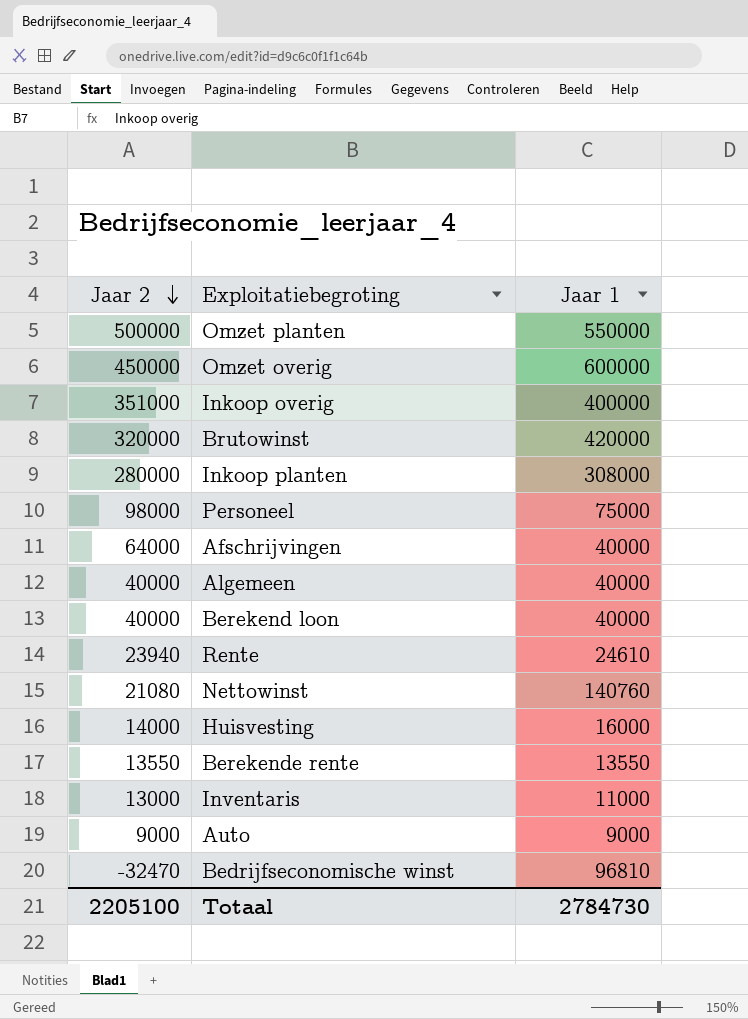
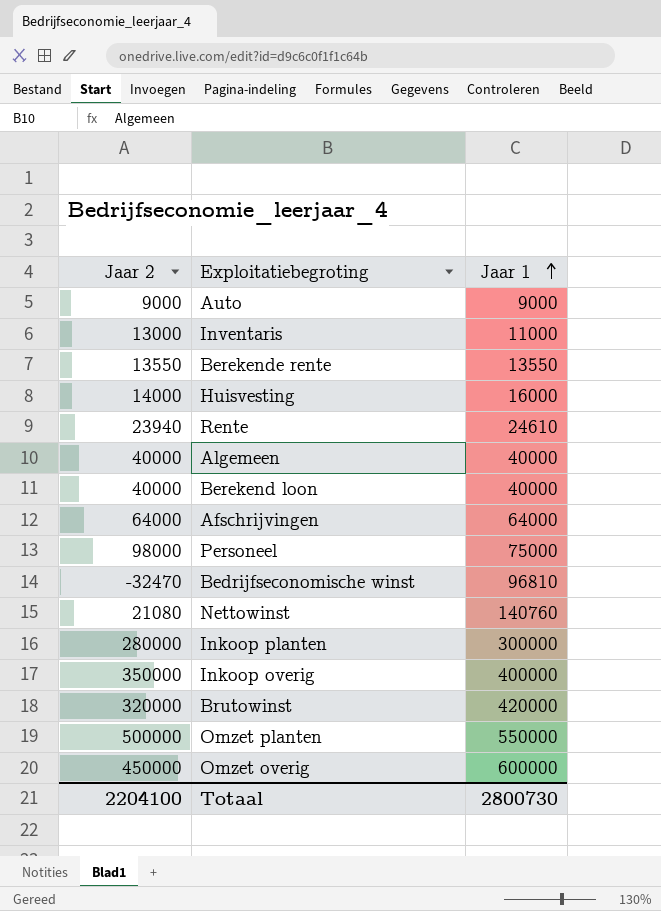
row order: Jaar 2 descending -> Jaar 1 ascending
Afschrijvingen | Jaar 1: 40000 -> 64000
Inkoop planten | Jaar 1: 308000 -> 300000
Inkoop overig | Jaar 2: 351000 -> 350000
Totaal | Jaar 2: 2205100 -> 2204100
Totaal | Jaar 1: 2784730 -> 2800730

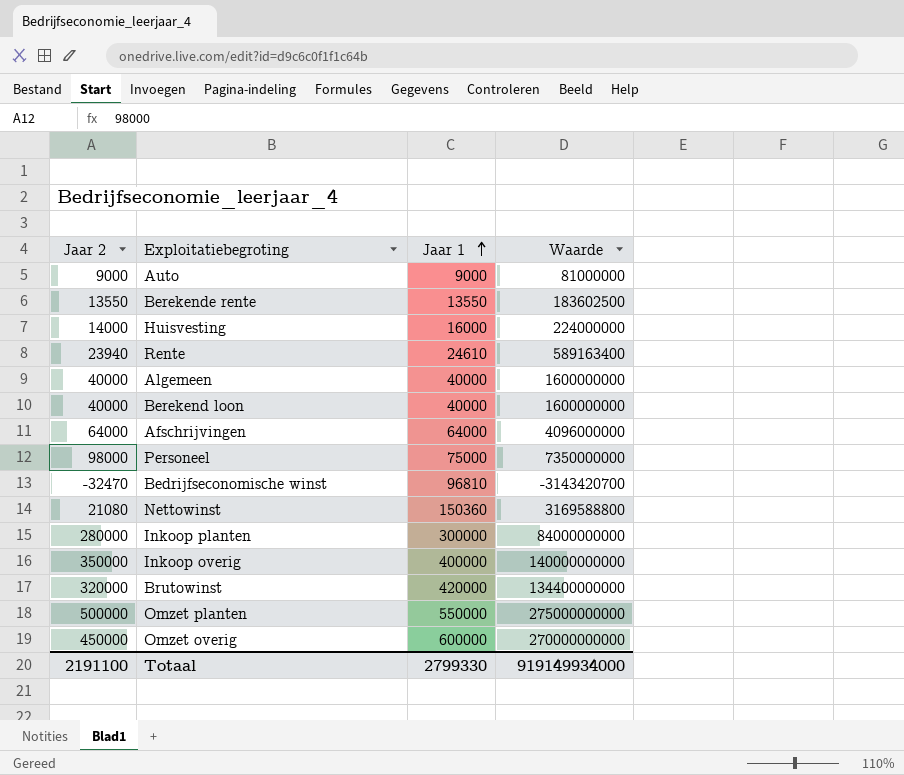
column Waarde | formula: none -> [Jaar 2] * [Jaar 1]
row Inventaris: 13000 | 11000 -> none
Nettowinst | Jaar 1: 140760 -> 150360
Totaal | Jaar 2: 2204100 -> 2191100
Totaal | Jaar 1: 2800730 -> 2799330

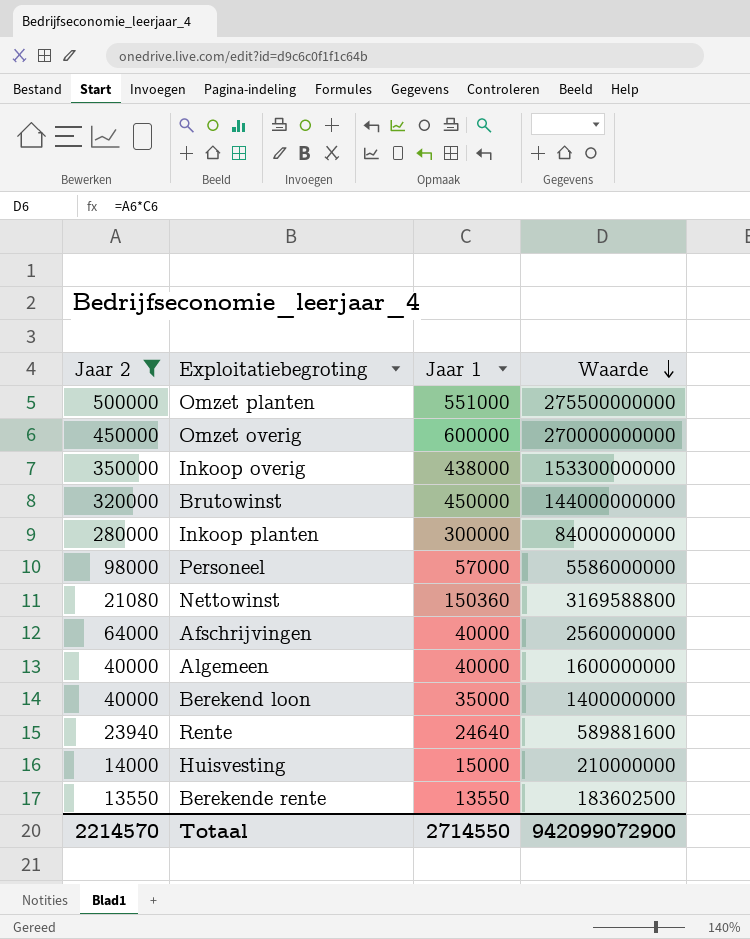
filter: none -> Jaar 2 >= 13550
row order: Jaar 1 ascending -> Waarde descending
Omzet planten | Jaar 1: 550000 -> 551000
Omzet planten | Waarde: 275000000000 -> 275500000000
Inkoop overig | Jaar 1: 400000 -> 438000
Inkoop overig | Waarde: 140000000000 -> 153300000000
Brutowinst | Jaar 1: 420000 -> 450000
Brutowinst | Waarde: 134400000000 -> 144000000000
Personeel | Jaar 1: 75000 -> 57000
Personeel | Waarde: 7350000000 -> 5586000000
Afschrijvingen | Jaar 1: 64000 -> 40000
Afschrijvingen | Waarde: 4096000000 -> 2560000000
Berekend loon | Jaar 1: 40000 -> 35000
Berekend loon | Waarde: 1600000000 -> 1400000000
Rente | Jaar 1: 24610 -> 24640
Rente | Waarde: 589163400 -> 589881600
Huisvesting | Jaar 1: 16000 -> 15000
Huisvesting | Waarde: 224000000 -> 210000000
Totaal | Jaar 2: 2191100 -> 2214570
Totaal | Jaar 1: 2799330 -> 2714550
Totaal | Waarde: 919149934000 -> 942099072900

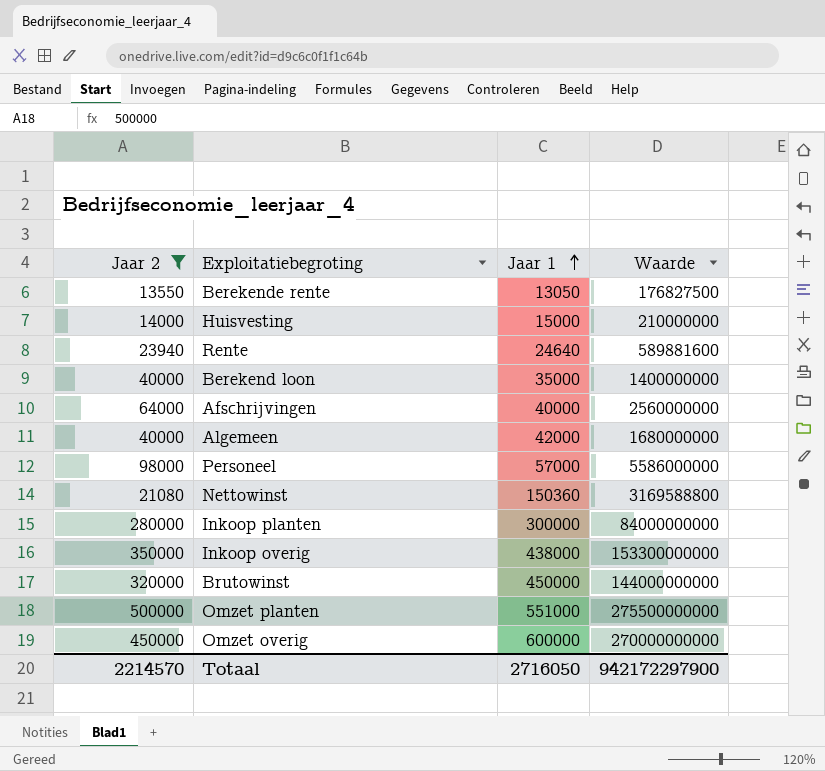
row order: Waarde descending -> Jaar 1 ascending
Berekende rente | Jaar 1: 13550 -> 13050
Berekende rente | Waarde: 183602500 -> 176827500
Algemeen | Jaar 1: 40000 -> 42000
Algemeen | Waarde: 1600000000 -> 1680000000
Totaal | Jaar 1: 2714550 -> 2716050
Totaal | Waarde: 942099072900 -> 942172297900

